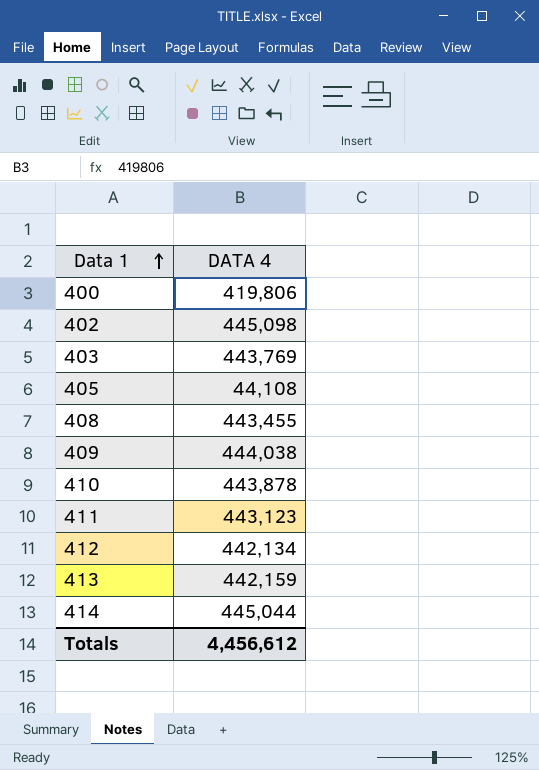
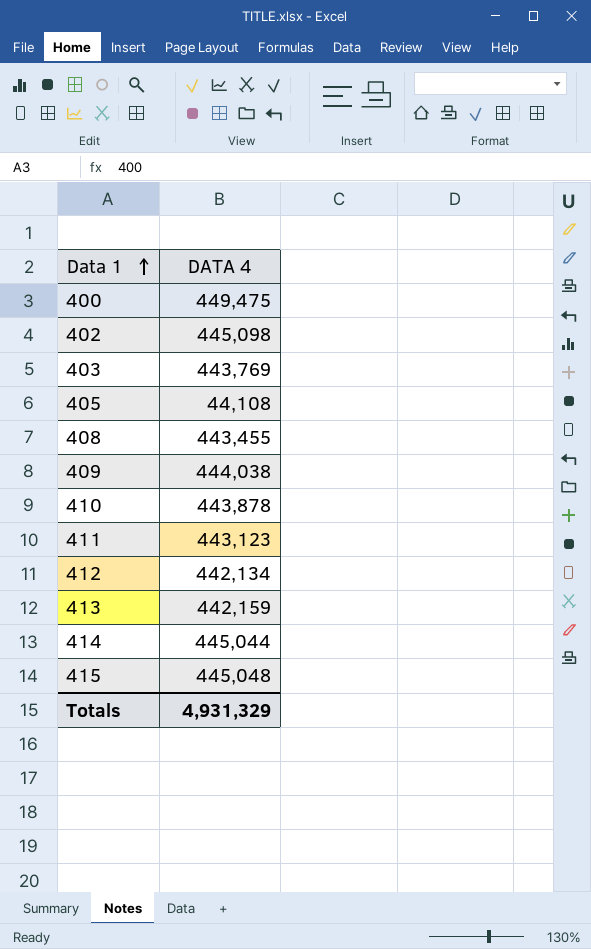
400 | DATA 4: 419,806 -> 449,475
row 415: none -> 445,048
Totals | DATA 4: 4,456,612 -> 4,931,329

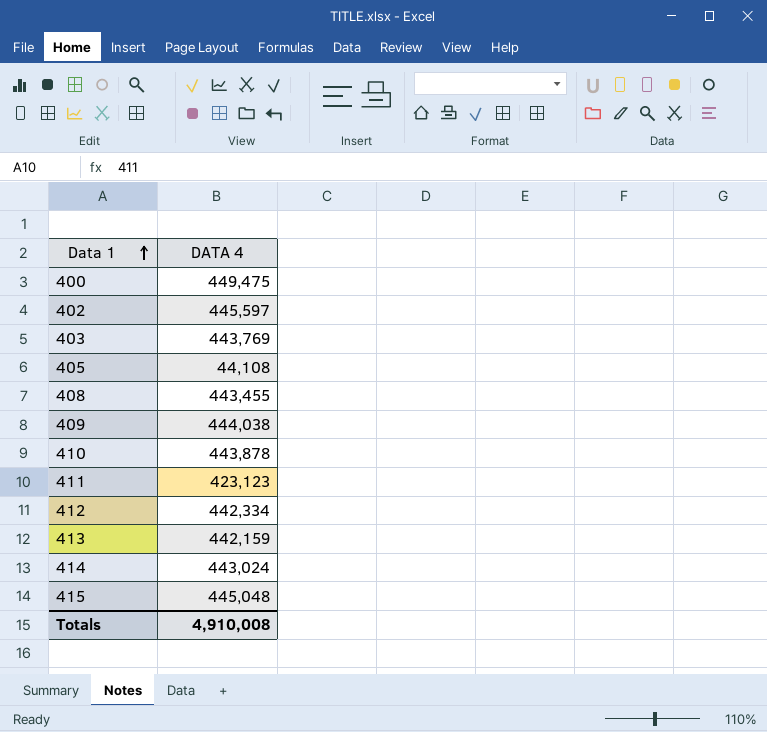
402 | DATA 4: 445,098 -> 445,597
411 | DATA 4: 443,123 -> 423,123
412 | DATA 4: 442,134 -> 442,334
414 | DATA 4: 445,044 -> 443,024
Totals | DATA 4: 4,931,329 -> 4,910,008

